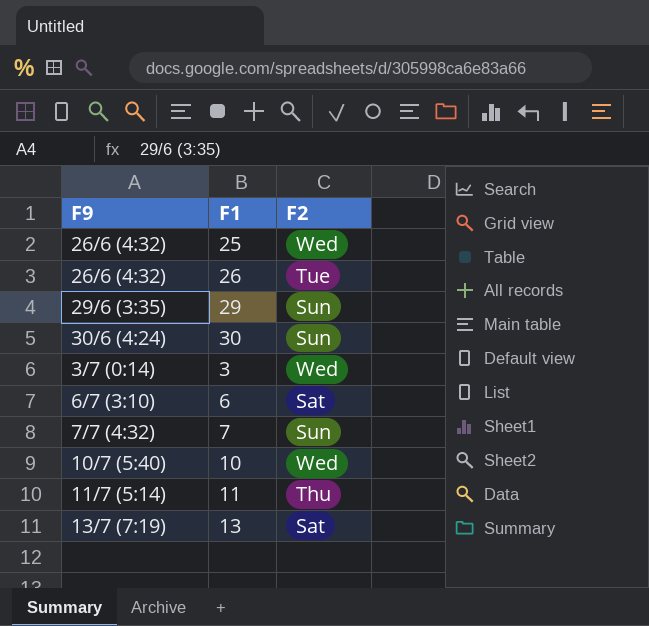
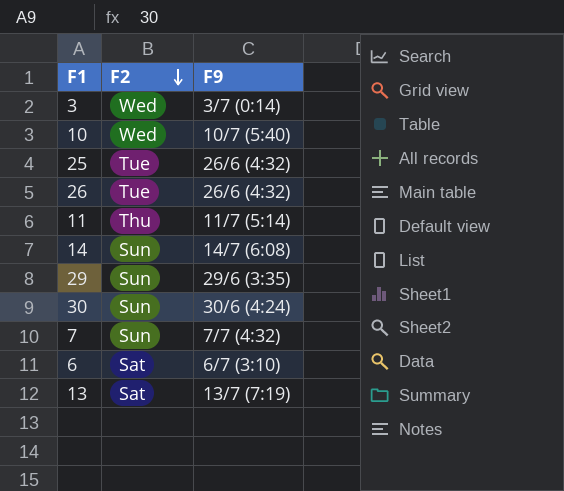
row order: none -> F2 descending
column F9 | position: 1 -> 3
25 | F2: Wed -> Tue
row 14: none -> Sun | 14/7 (6:08)

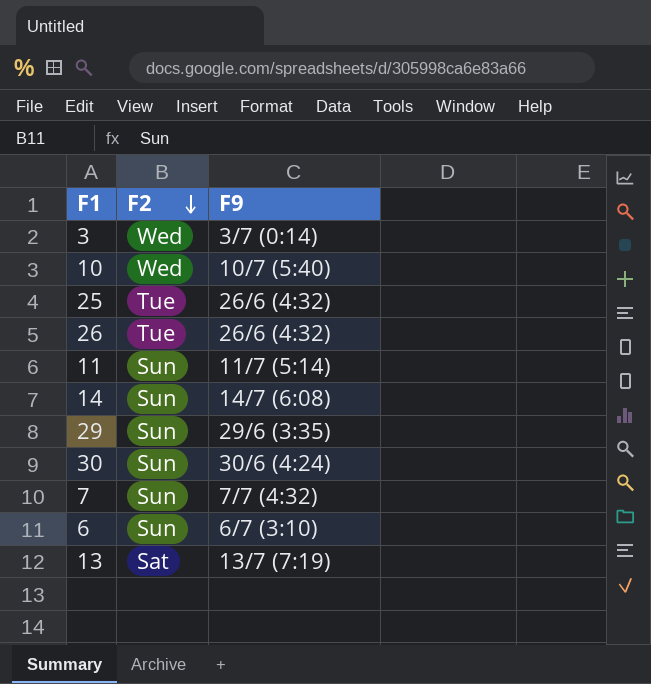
11 | F2: Thu -> Sun
6 | F2: Sat -> Sun

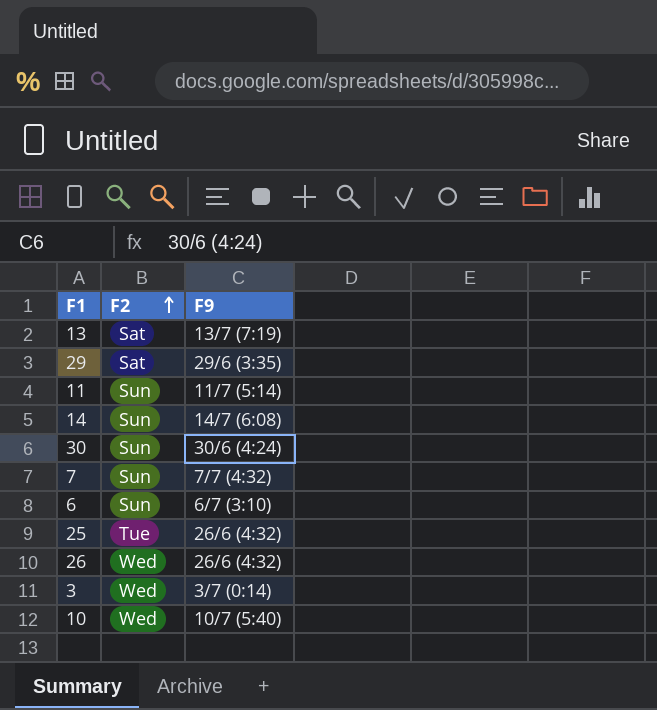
row order: F2 descending -> F2 ascending
29 | F2: Sun -> Sat
26 | F2: Tue -> Wed

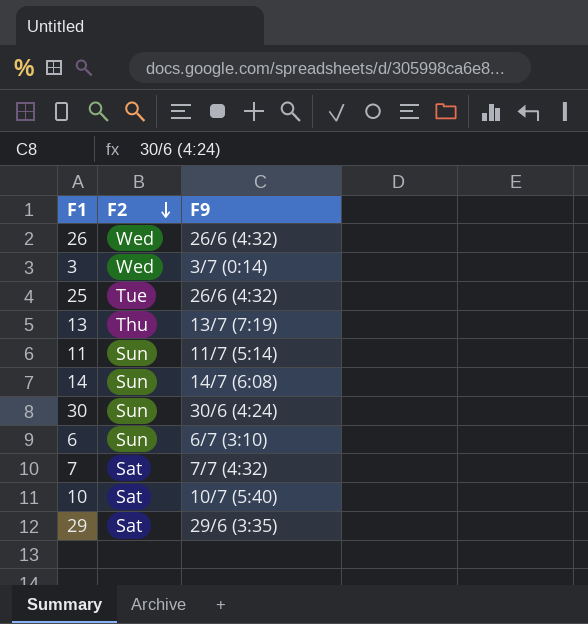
row order: F2 ascending -> F2 descending
13 | F2: Sat -> Thu
7 | F2: Sun -> Sat
10 | F2: Wed -> Sat

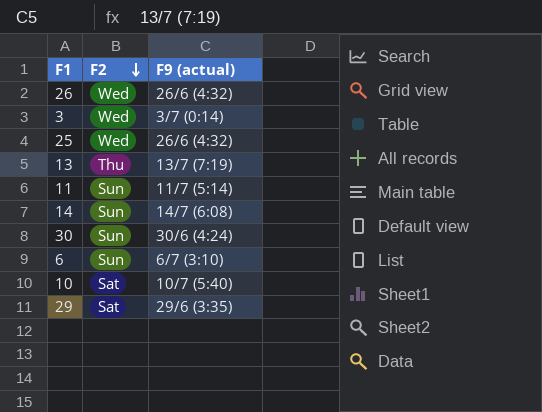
column name: F9 -> F9 (actual)
row 7: Sat | 7/7 (4:32) -> none
25 | F2: Tue -> Wed

